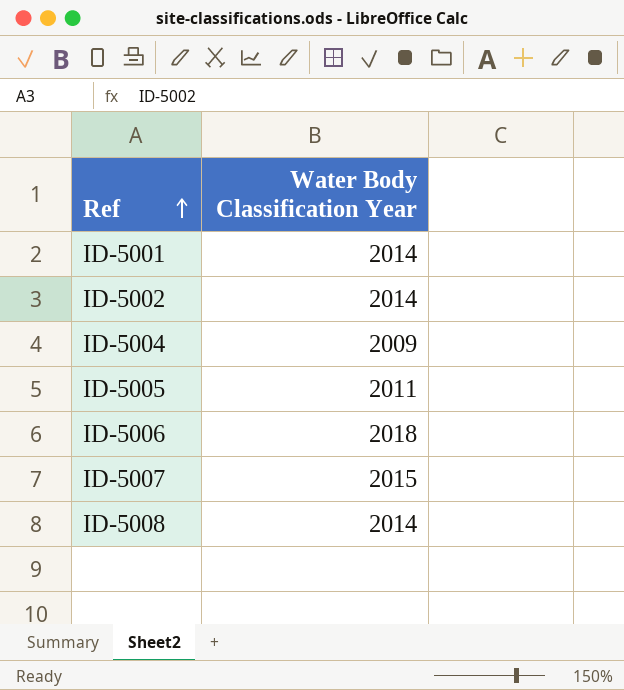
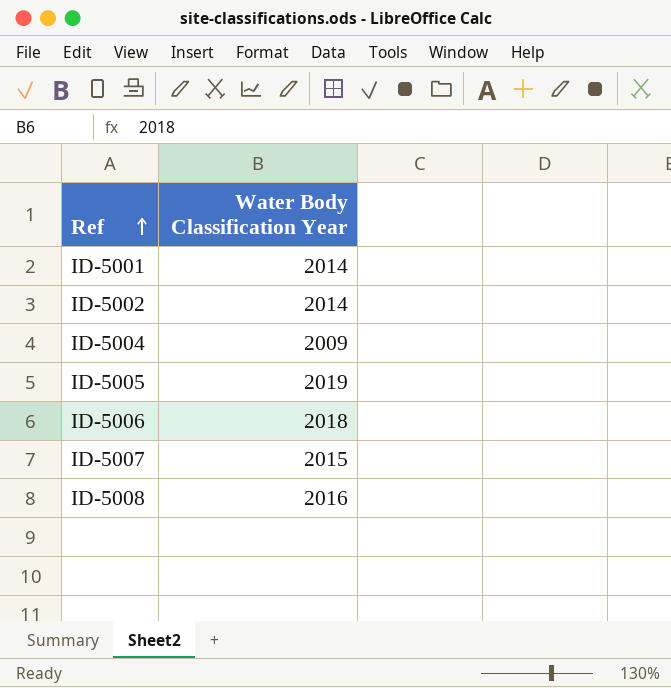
ID-5005 | Water Body Classification Year: 2011 -> 2019
ID-5008 | Water Body Classification Year: 2014 -> 2016

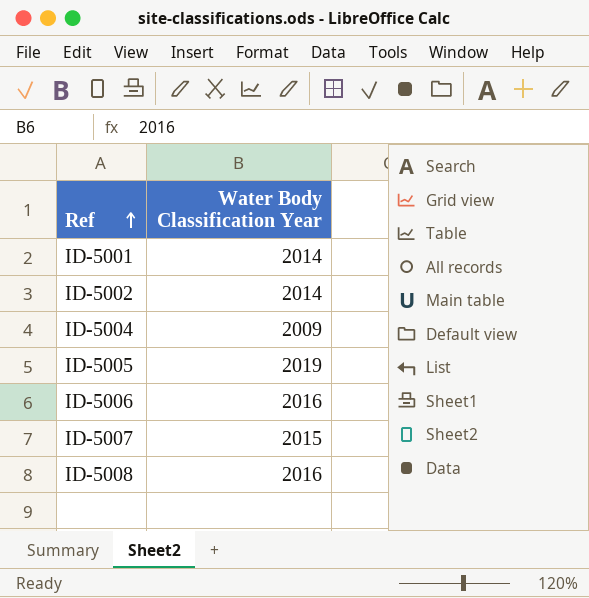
ID-5006 | Water Body Classification Year: 2018 -> 2016

